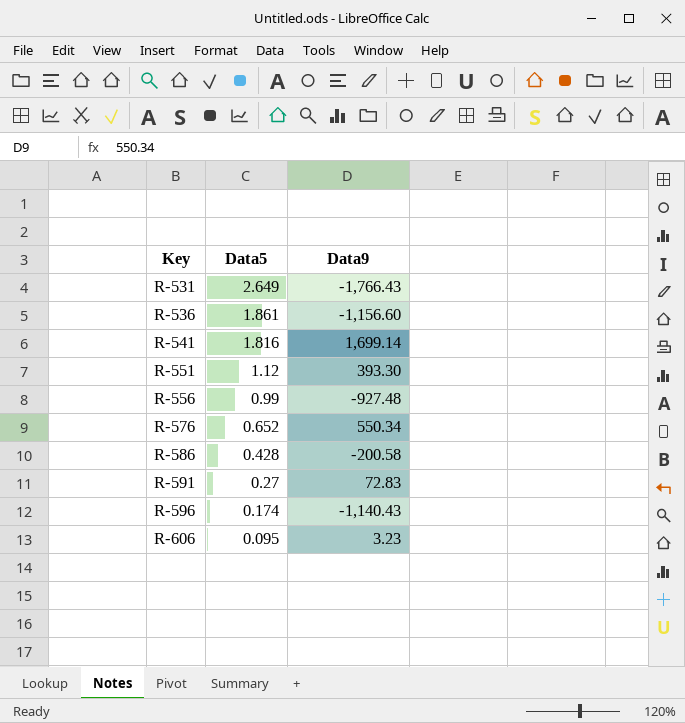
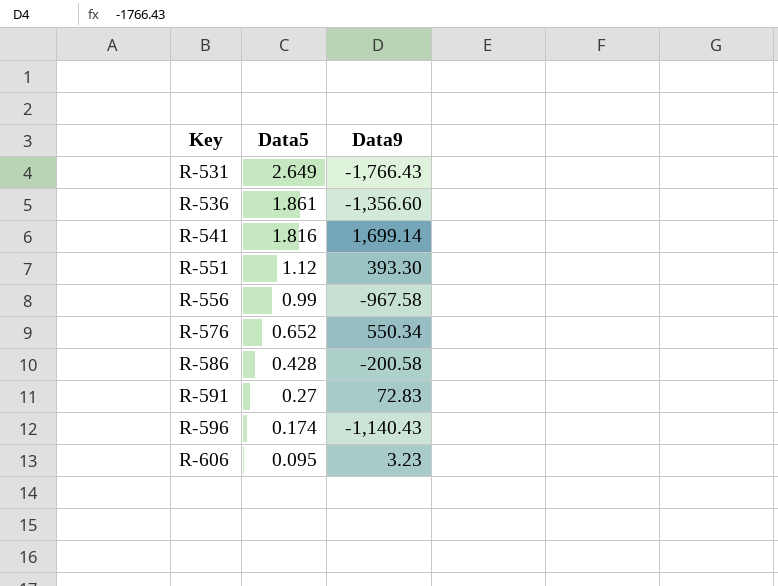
R-536 | Data9: -1,156.60 -> -1,356.60
R-556 | Data9: -927.48 -> -967.58

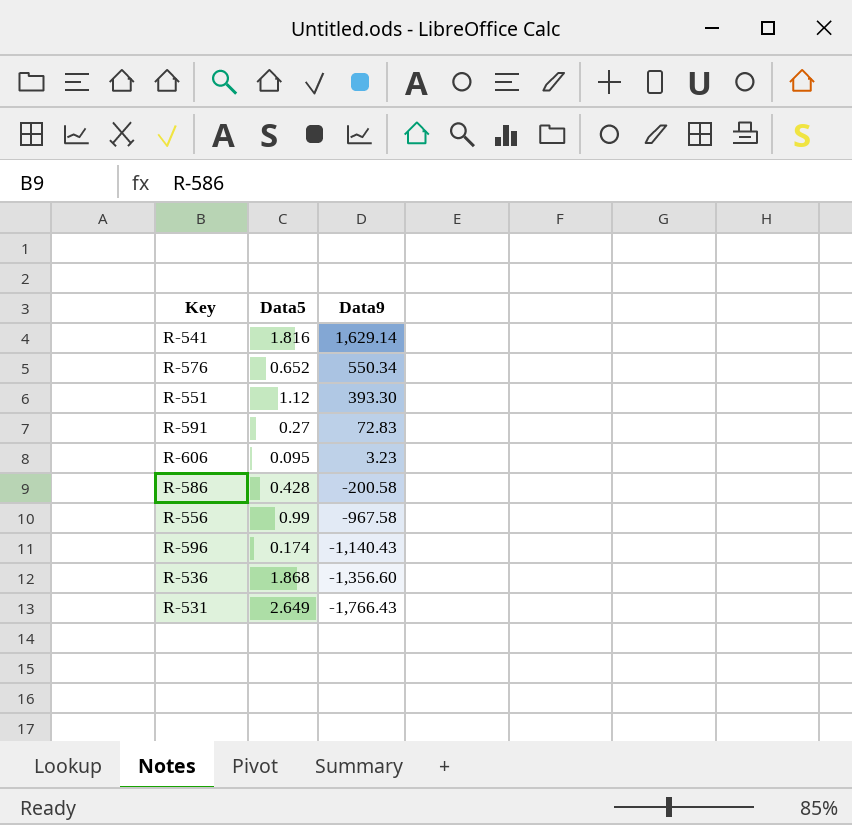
row order: Key ascending -> Data9 descending
R-541 | Data9: 1,699.14 -> 1,629.14
R-536 | Data5: 1.861 -> 1.868

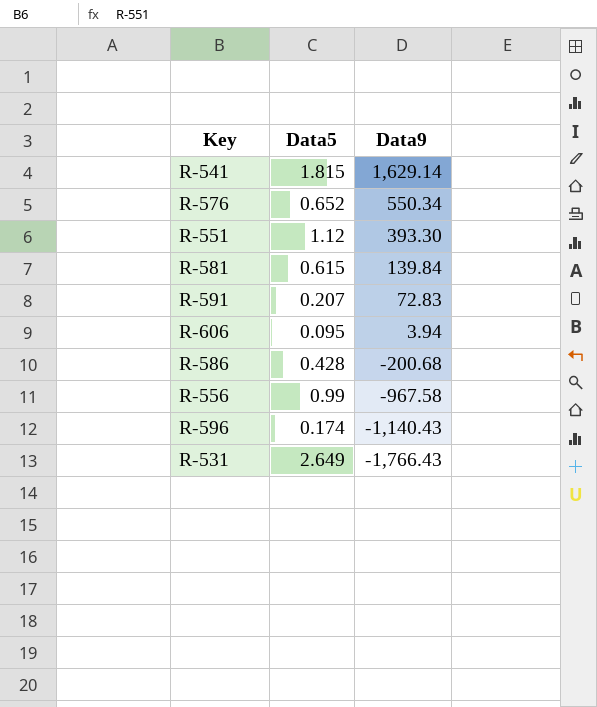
row R-536: 1.868 | -1,356.60 -> none
R-541 | Data5: 1.816 -> 1.815
row R-581: none -> 0.615 | 139.84
R-591 | Data5: 0.27 -> 0.207
R-606 | Data9: 3.23 -> 3.94
R-586 | Data9: -200.58 -> -200.68

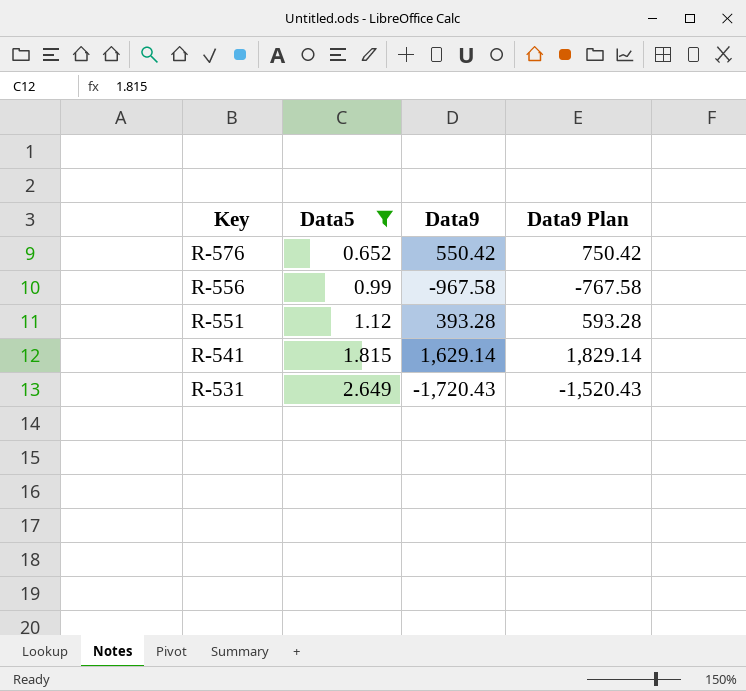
filter: none -> Data5 >= 0.652
row order: Data9 descending -> Key descending
column Data9 Plan | formula: none -> [Data9] + 200
R-576 | Data9: 550.34 -> 550.42
R-551 | Data9: 393.30 -> 393.28
R-531 | Data9: -1,766.43 -> -1,720.43

